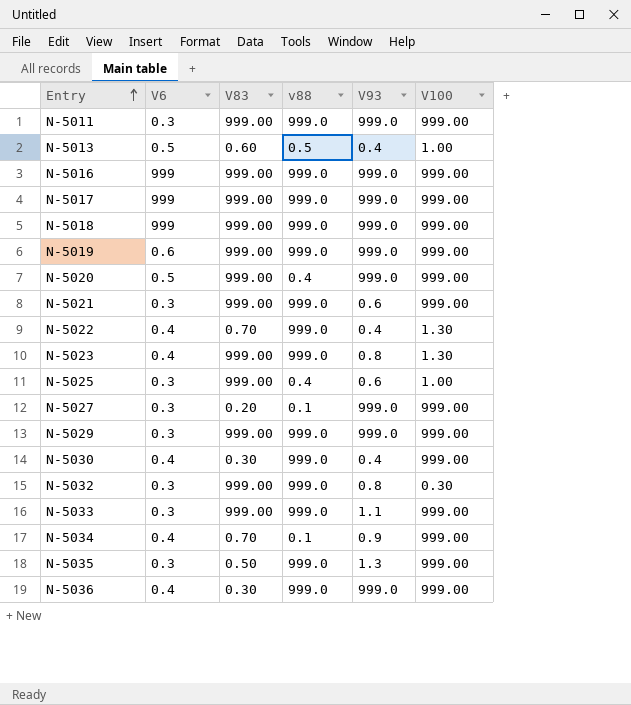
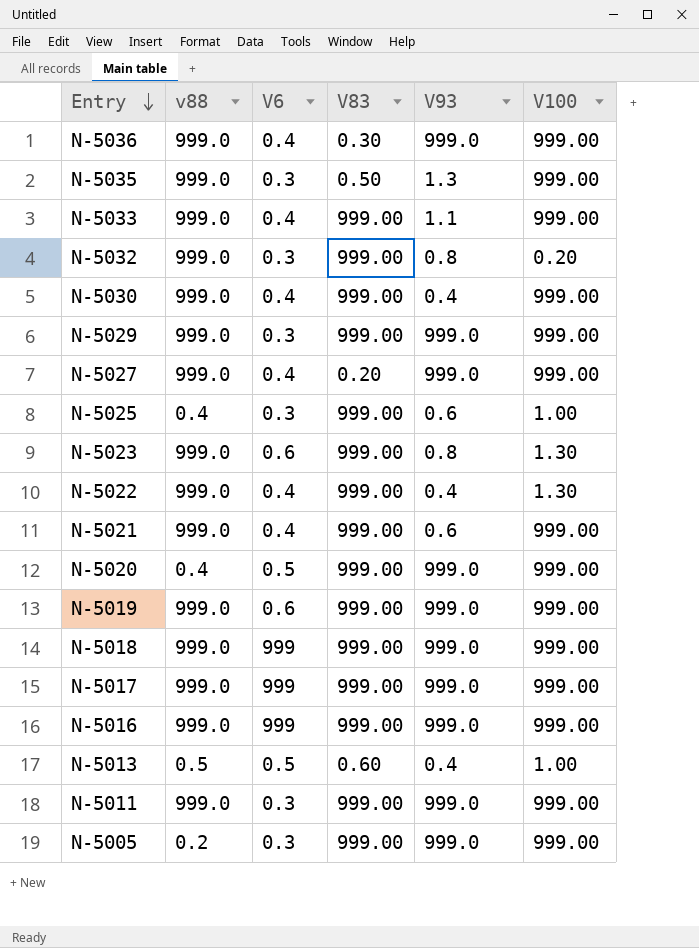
row order: Entry ascending -> Entry descending
column v88 | position: 4 -> 2
row N-5034: 0.4 | 0.70 | 0.1 | 0.9 | 999.00 -> none
N-5033 | V6: 0.3 -> 0.4
N-5032 | V100: 0.30 -> 0.20
N-5030 | V83: 0.30 -> 999.00
N-5027 | v88: 0.1 -> 999.0
N-5027 | V6: 0.3 -> 0.4
N-5023 | V6: 0.4 -> 0.6
N-5022 | V83: 0.70 -> 999.00
N-5021 | V6: 0.3 -> 0.4
row N-5005: none -> 0.2 | 0.3 | 999.00 | 999.0 | 999.00

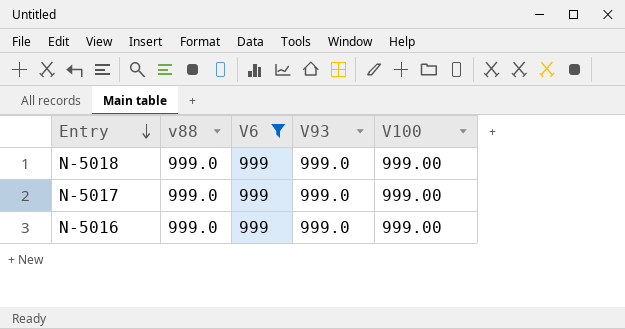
filter: none -> V6 = 999
column V83 | position: 4 -> none

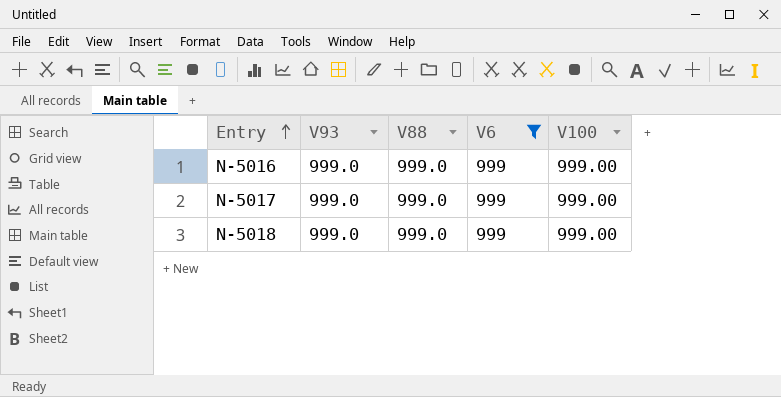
row order: Entry descending -> Entry ascending
column V93 | position: 4 -> 2
column name: v88 -> V88

